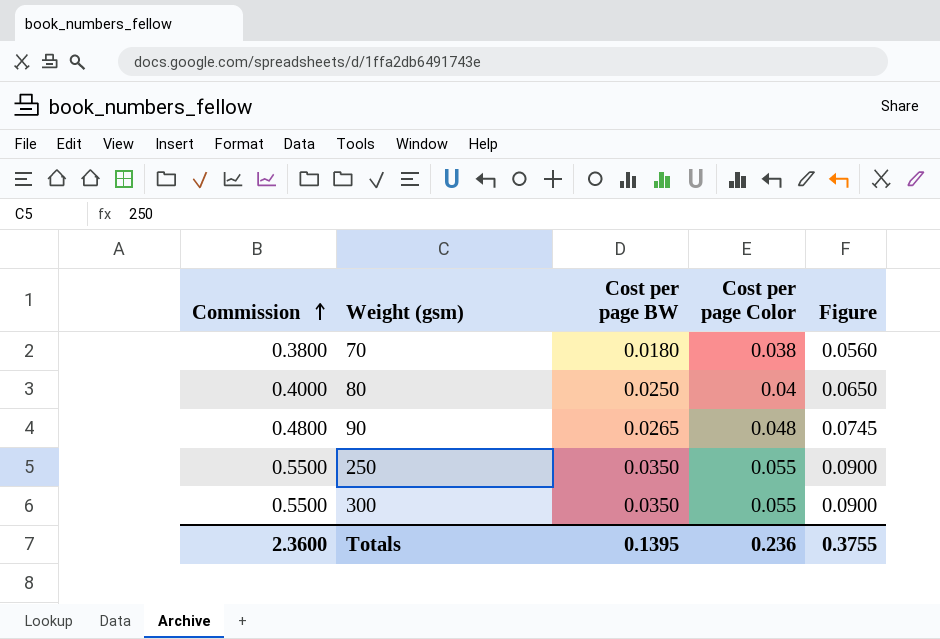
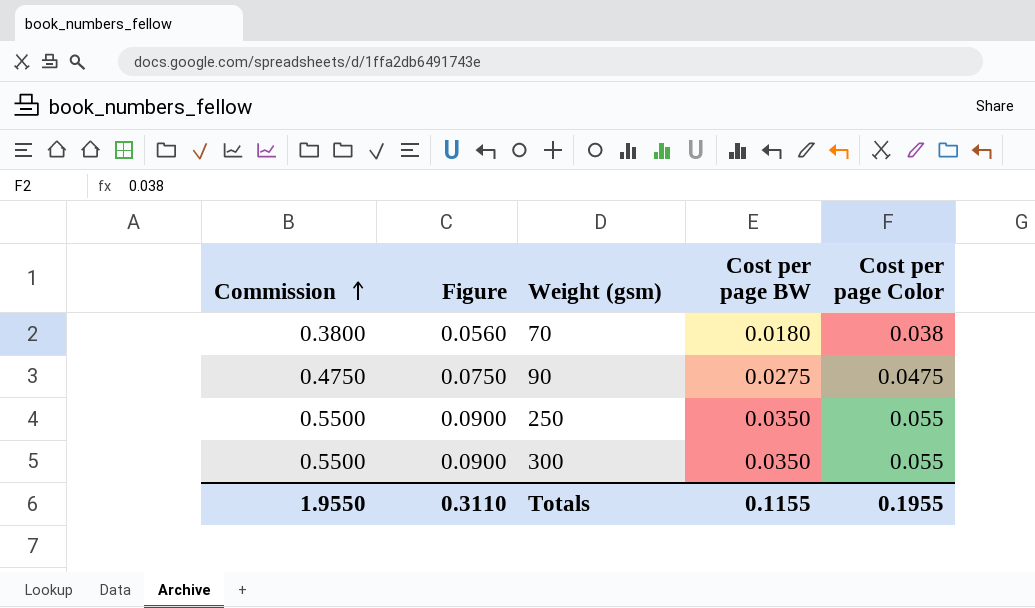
column Figure | position: 5 -> 2
row 80: 0.4000 | 0.0250 | 0.04 | 0.0650 -> none
90 | Commission: 0.4800 -> 0.4750
90 | Figure: 0.0745 -> 0.0750
90 | Cost per page BW: 0.0265 -> 0.0275
90 | Cost per page Color: 0.048 -> 0.0475
Totals | Commission: 2.3600 -> 1.9550
Totals | Figure: 0.3755 -> 0.3110
Totals | Cost per page BW: 0.1395 -> 0.1155
Totals | Cost per page Color: 0.236 -> 0.1955

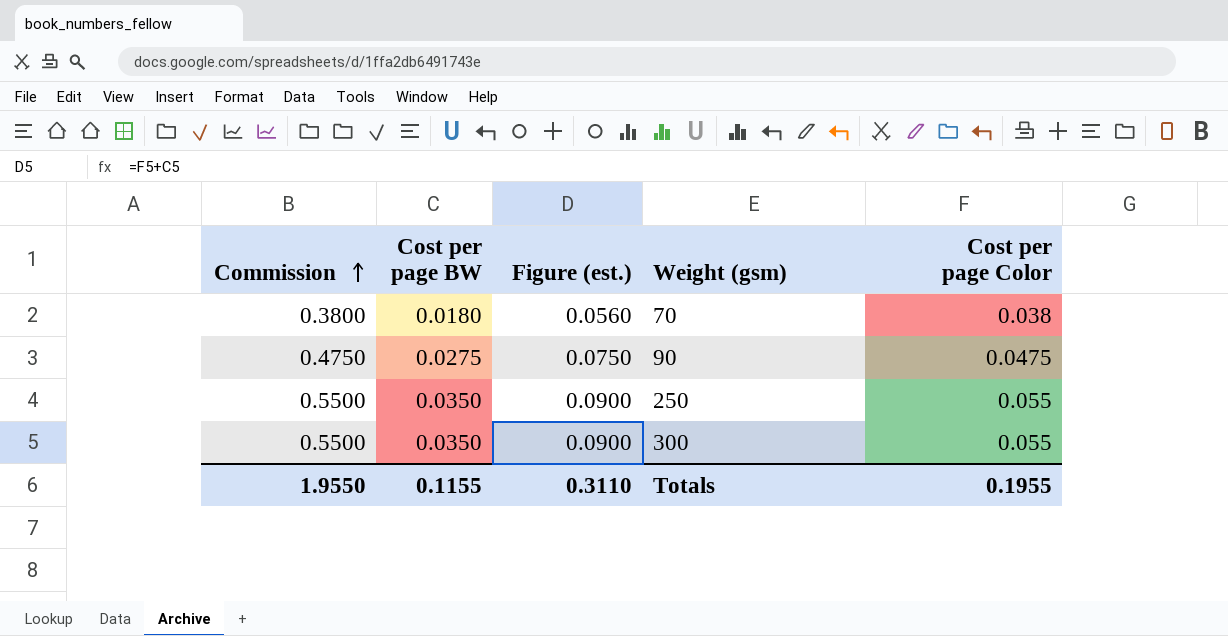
column Cost per page BW | position: 4 -> 2
column name: Figure -> Figure (est.)

